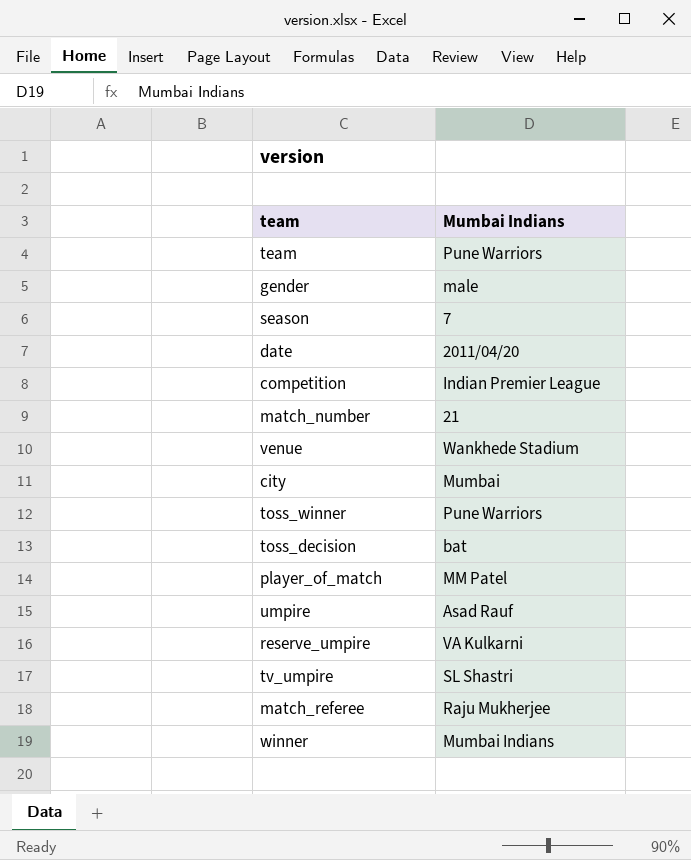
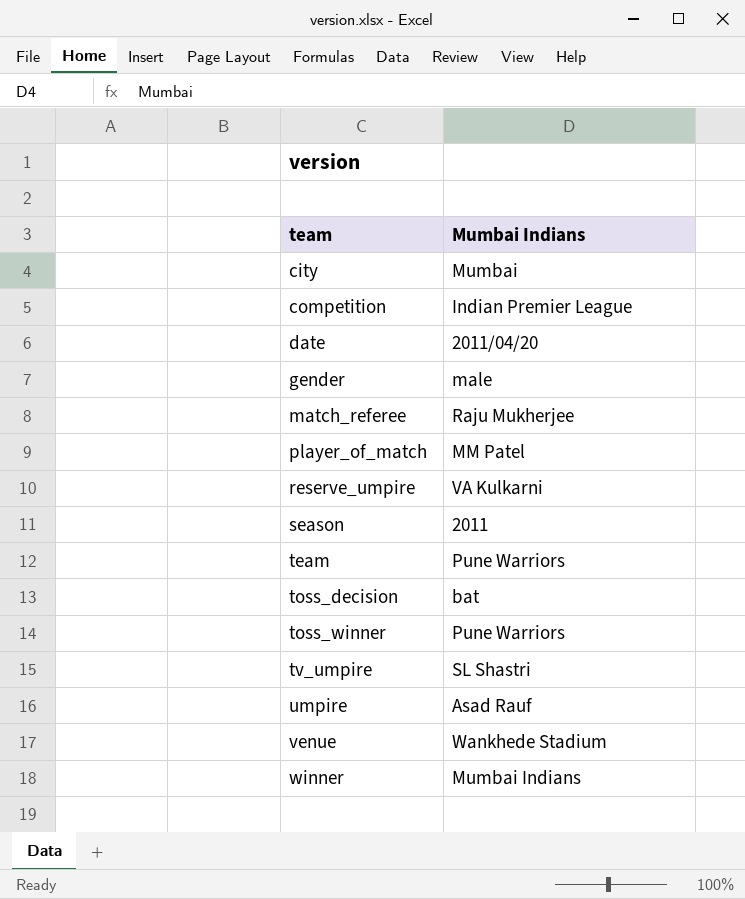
row order: none -> team ascending
row match_number: 21 -> none
season | Mumbai Indians: 7 -> 2011

